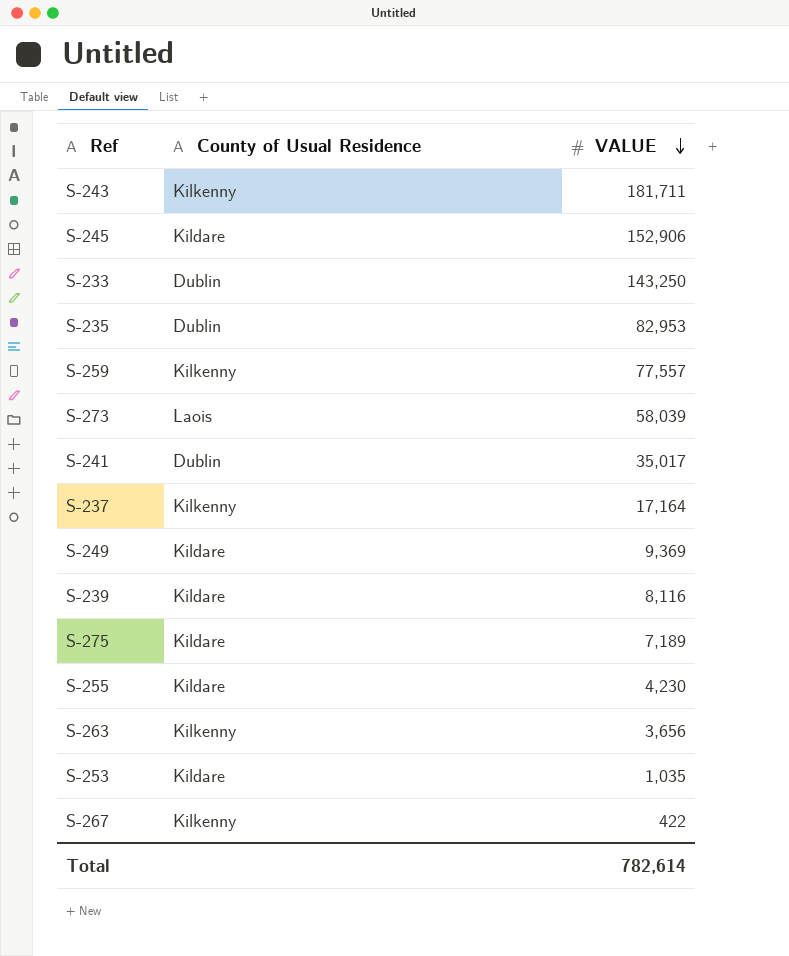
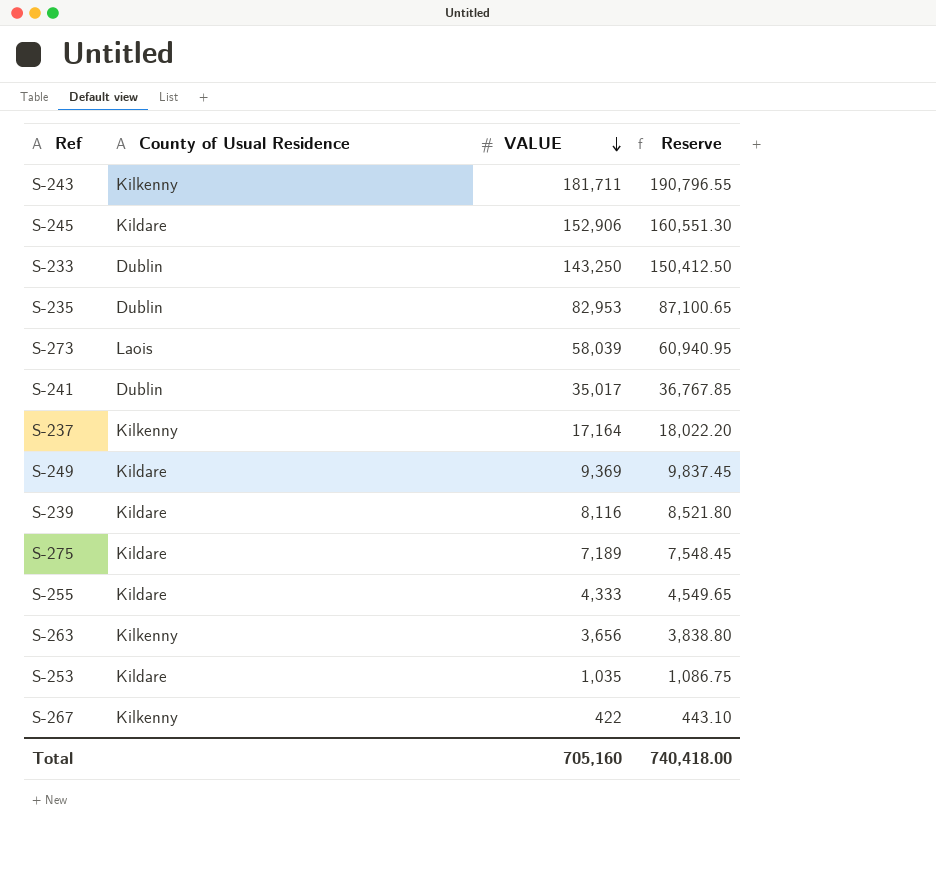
column Reserve | formula: none -> [VALUE] * 1.05
row S-259: Kilkenny | 77,557 -> none
S-255 | VALUE: 4,230 -> 4,333
Total | VALUE: 782,614 -> 705,160

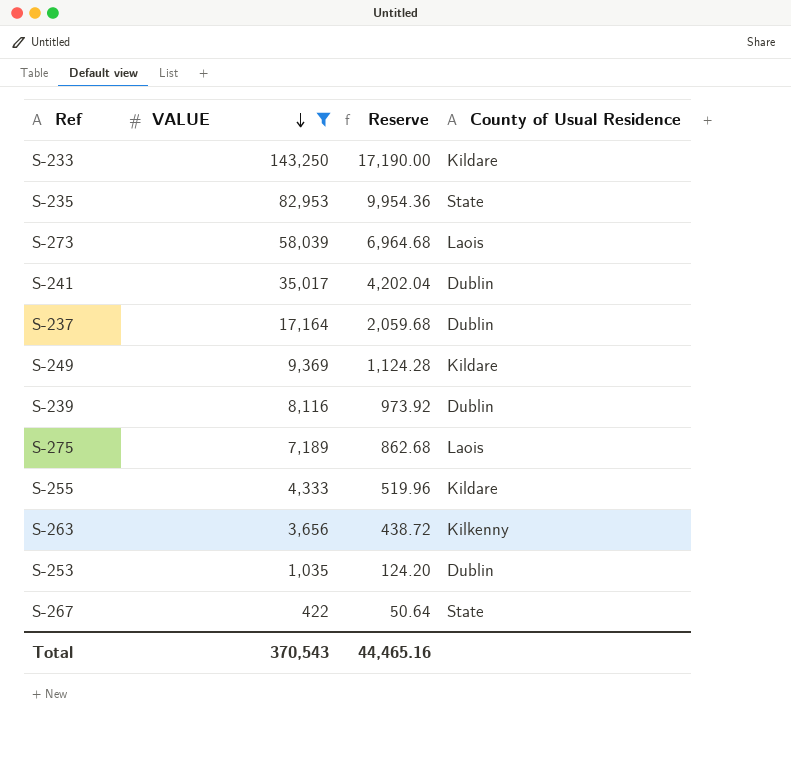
filter: none -> VALUE <= 143,250
column Reserve | formula: [VALUE] * 1.05 -> [VALUE] * 0.12
column County of Usual Residence | position: 2 -> 4
S-233 | County of Usual Residence: Dublin -> Kildare
S-235 | County of Usual Residence: Dublin -> State
S-237 | County of Usual Residence: Kilkenny -> Dublin
S-239 | County of Usual Residence: Kildare -> Dublin
S-275 | County of Usual Residence: Kildare -> Laois
S-253 | County of Usual Residence: Kildare -> Dublin
S-267 | County of Usual Residence: Kilkenny -> State
Total | VALUE: 705,160 -> 370,543
Total | Reserve: 740,418.00 -> 44,465.16

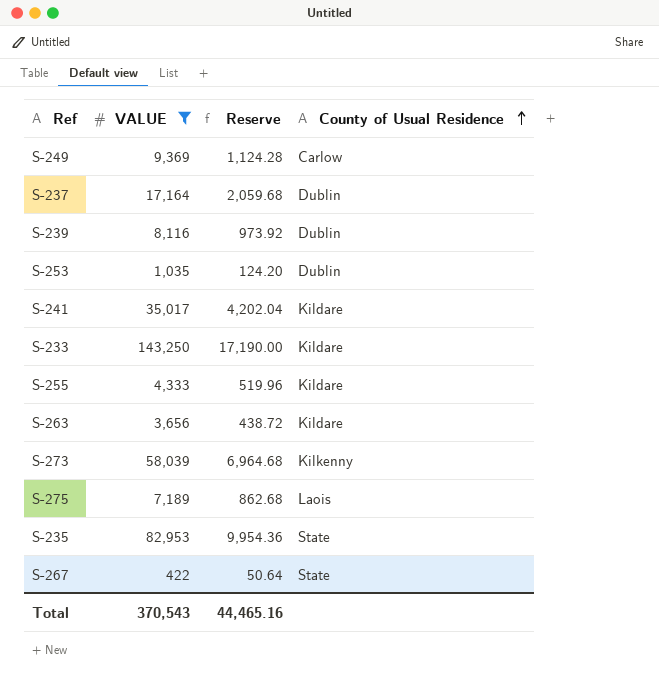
row order: VALUE descending -> County of Usual Residence ascending
S-249 | County of Usual Residence: Kildare -> Carlow
S-241 | County of Usual Residence: Dublin -> Kildare
S-263 | County of Usual Residence: Kilkenny -> Kildare
S-273 | County of Usual Residence: Laois -> Kilkenny

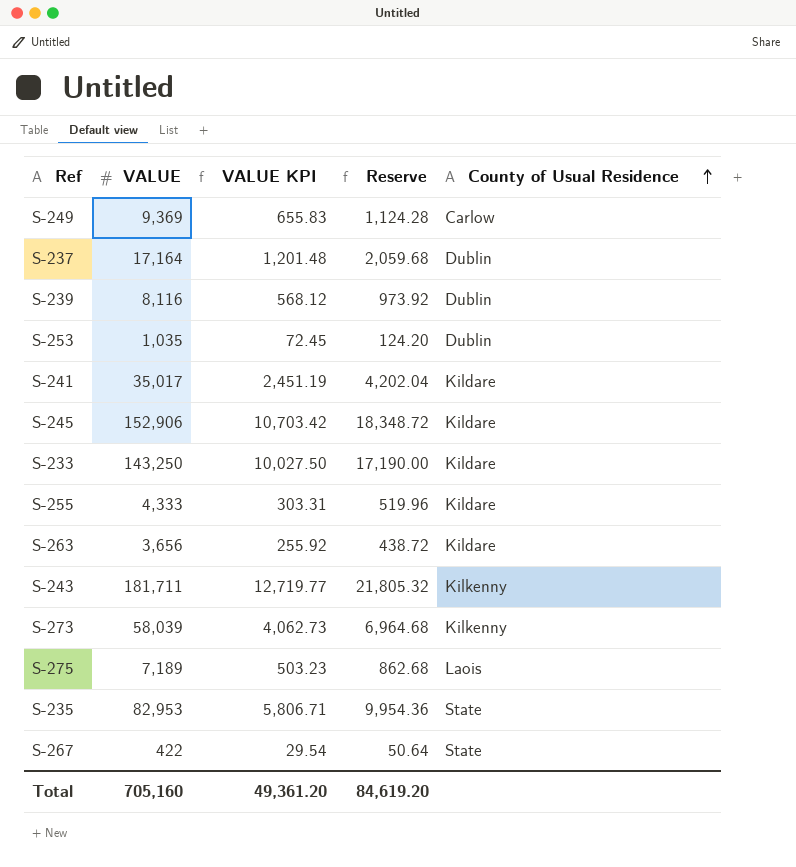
filter: VALUE <= 143,250 -> none
column VALUE KPI | formula: none -> [VALUE] * 0.07
Total | VALUE: 370,543 -> 705,160
Total | Reserve: 44,465.16 -> 84,619.20

